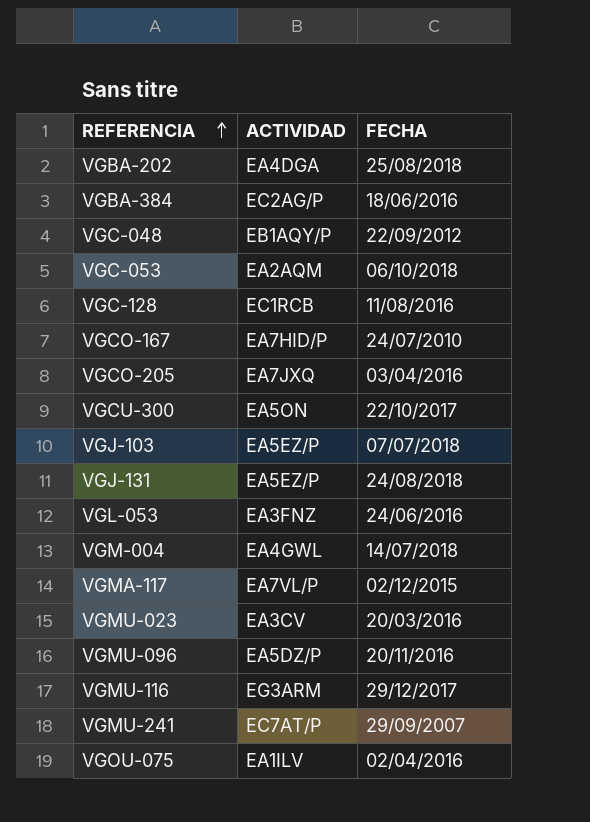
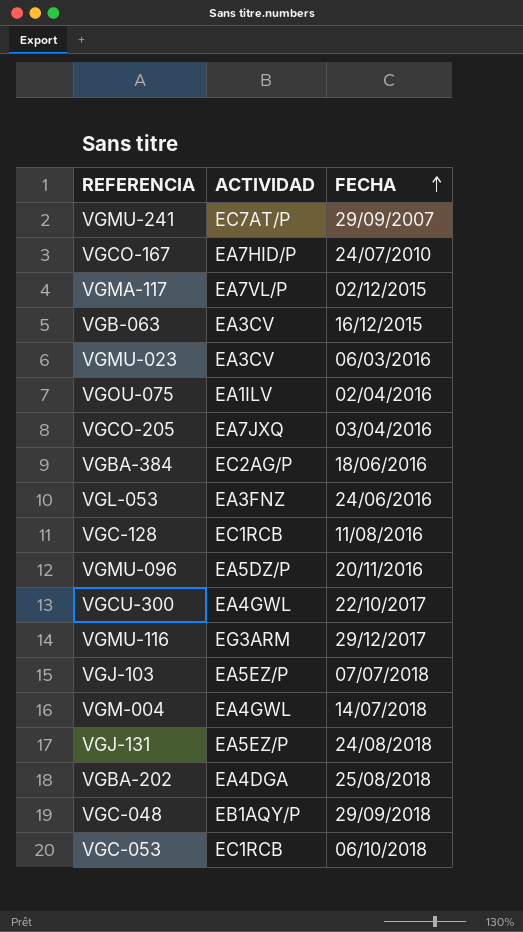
row order: REFERENCIA ascending -> FECHA ascending
row VGB-063: none -> EA3CV | 16/12/2015
VGMU-023 | FECHA: 20/03/2016 -> 06/03/2016
VGCU-300 | ACTIVIDAD: EA5ON -> EA4GWL
VGC-048 | FECHA: 22/09/2012 -> 29/09/2018
VGC-053 | ACTIVIDAD: EA2AQM -> EC1RCB

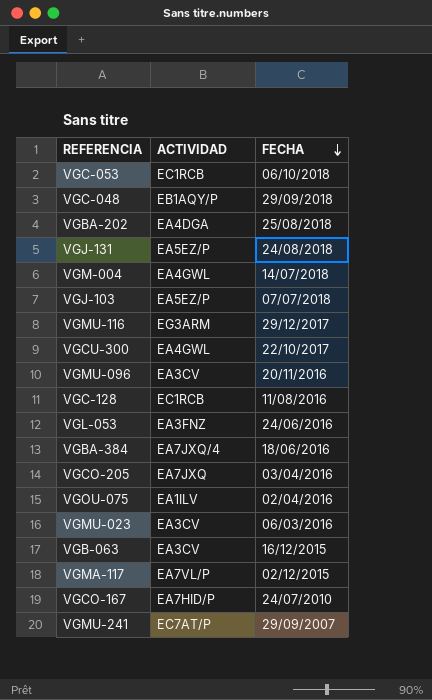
row order: FECHA ascending -> FECHA descending
VGMU-096 | ACTIVIDAD: EA5DZ/P -> EA3CV
VGBA-384 | ACTIVIDAD: EC2AG/P -> EA7JXQ/4

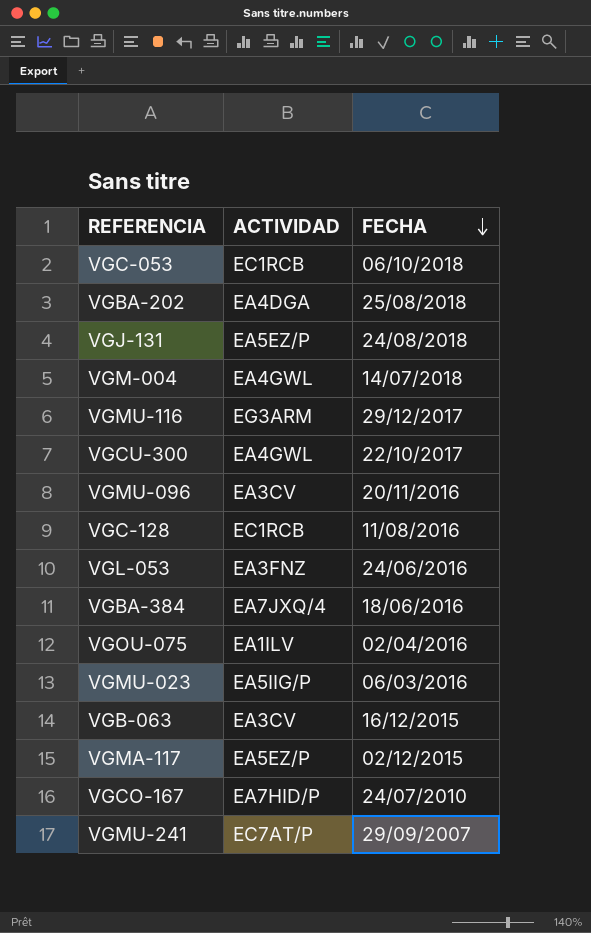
row VGC-048: EB1AQY/P | 29/09/2018 -> none
row VGJ-103: EA5EZ/P | 07/07/2018 -> none
row VGCO-205: EA7JXQ | 03/04/2016 -> none
VGMU-023 | ACTIVIDAD: EA3CV -> EA5IIG/P
VGMA-117 | ACTIVIDAD: EA7VL/P -> EA5EZ/P

